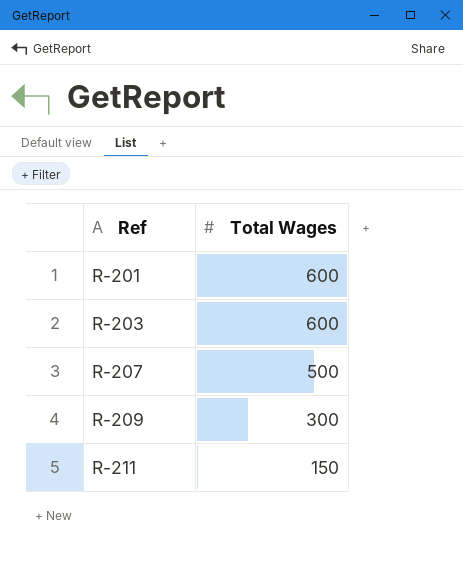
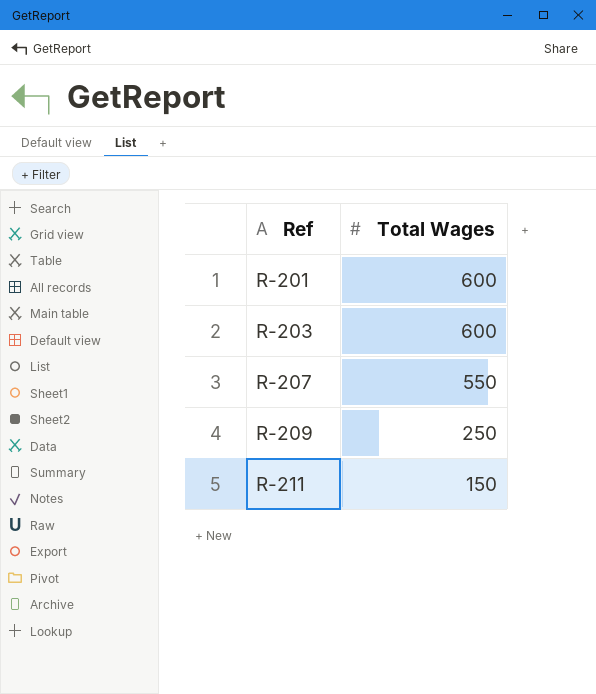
R-207 | Total Wages: 500 -> 550
R-209 | Total Wages: 300 -> 250

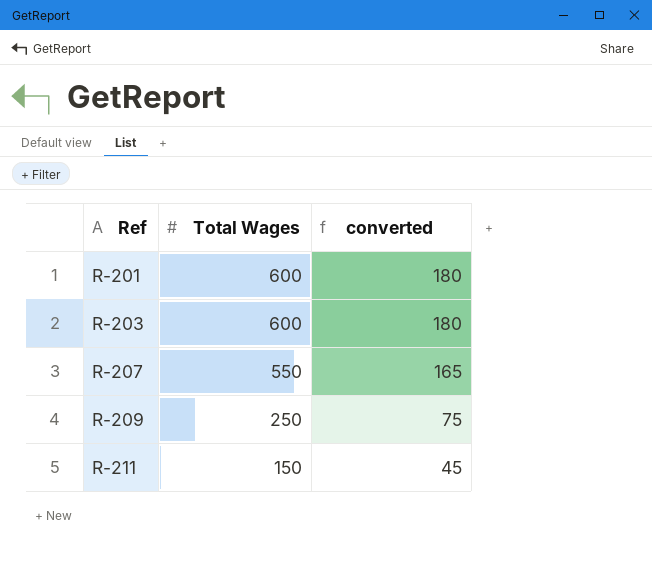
column converted | formula: none -> [Total Wages] * 0.3

